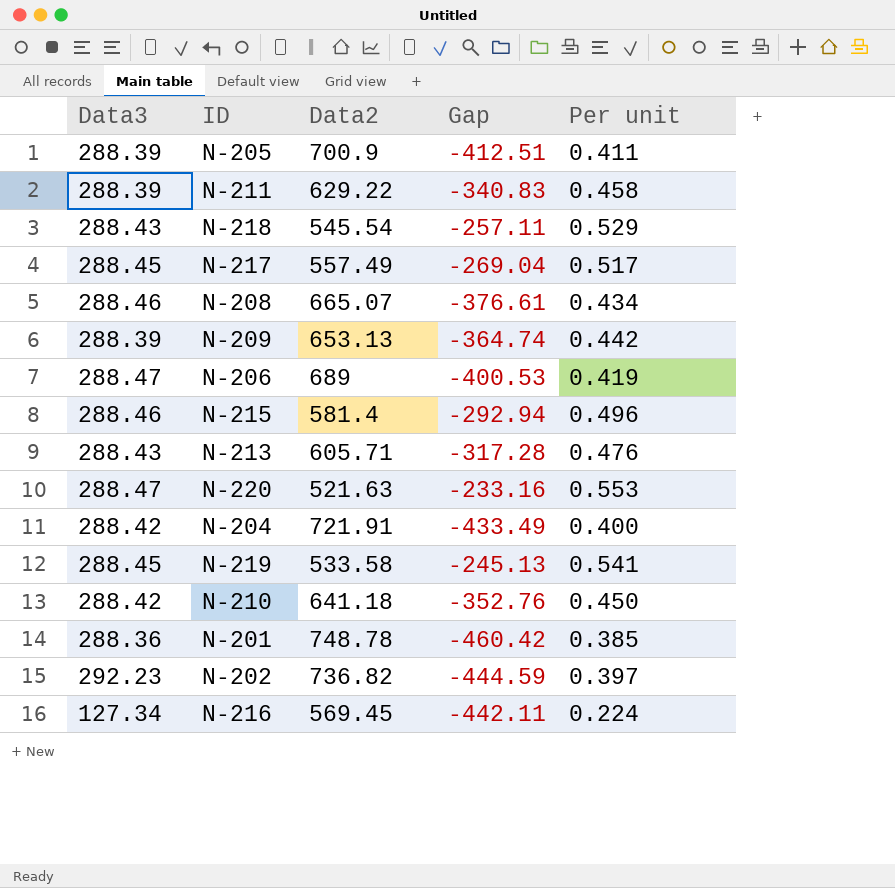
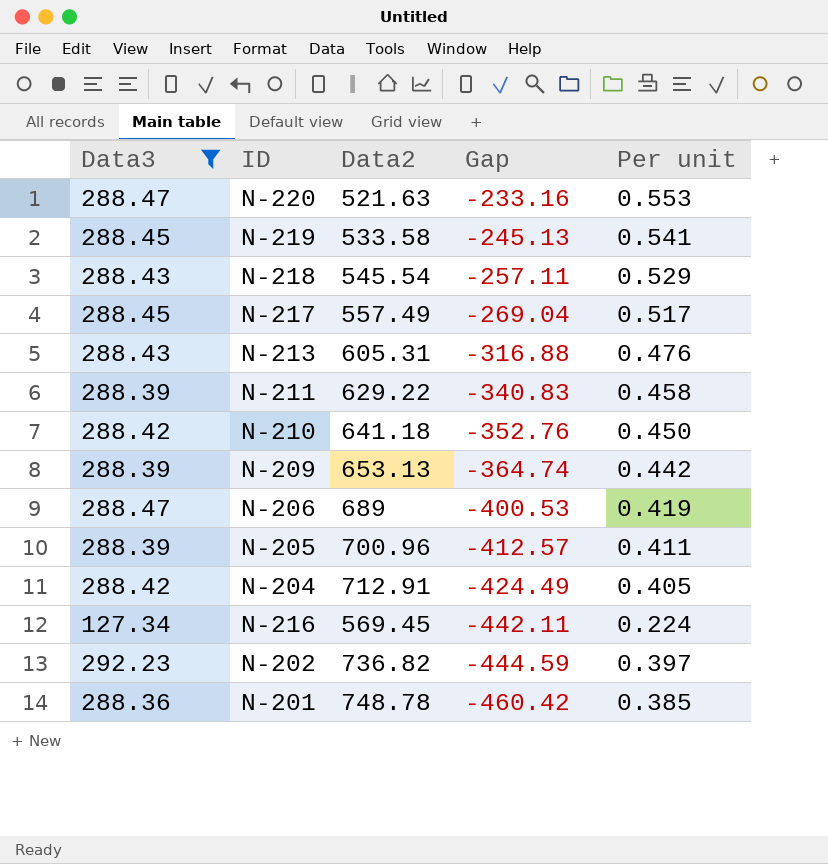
filter: none -> Data3 != 288.46
row order: none -> Gap descending
N-213 | Data2: 605.71 -> 605.31
N-213 | Gap: -317.28 -> -316.88
N-205 | Data2: 700.9 -> 700.96
N-205 | Gap: -412.51 -> -412.57
N-204 | Data2: 721.91 -> 712.91
N-204 | Gap: -433.49 -> -424.49
N-204 | Per unit: 0.400 -> 0.405

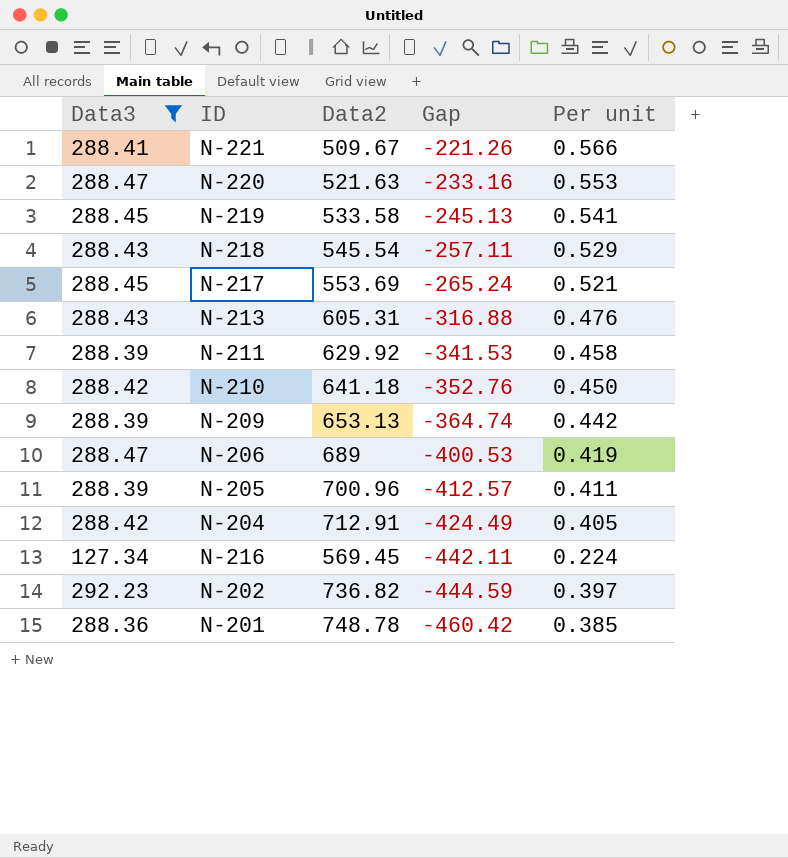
row N-221: none -> 288.41 | 509.67 | -221.26 | 0.566
N-217 | Data2: 557.49 -> 553.69
N-217 | Gap: -269.04 -> -265.24
N-217 | Per unit: 0.517 -> 0.521
N-211 | Data2: 629.22 -> 629.92
N-211 | Gap: -340.83 -> -341.53

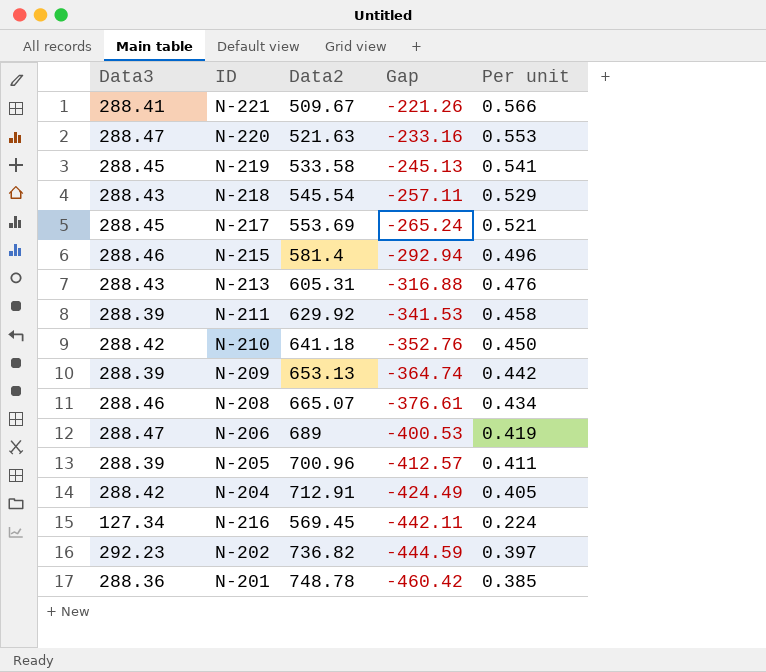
filter: Data3 != 288.46 -> none

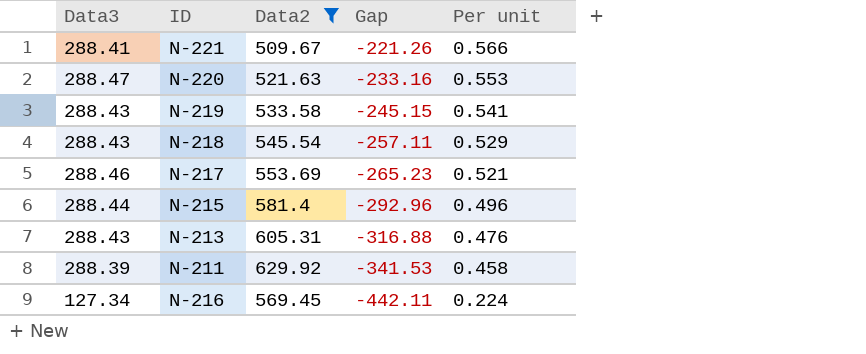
filter: none -> Data2 <= 629.92
N-219 | Data3: 288.45 -> 288.43
N-219 | Gap: -245.13 -> -245.15
N-217 | Data3: 288.45 -> 288.46
N-217 | Gap: -265.24 -> -265.23
N-215 | Data3: 288.46 -> 288.44
N-215 | Gap: -292.94 -> -292.96

